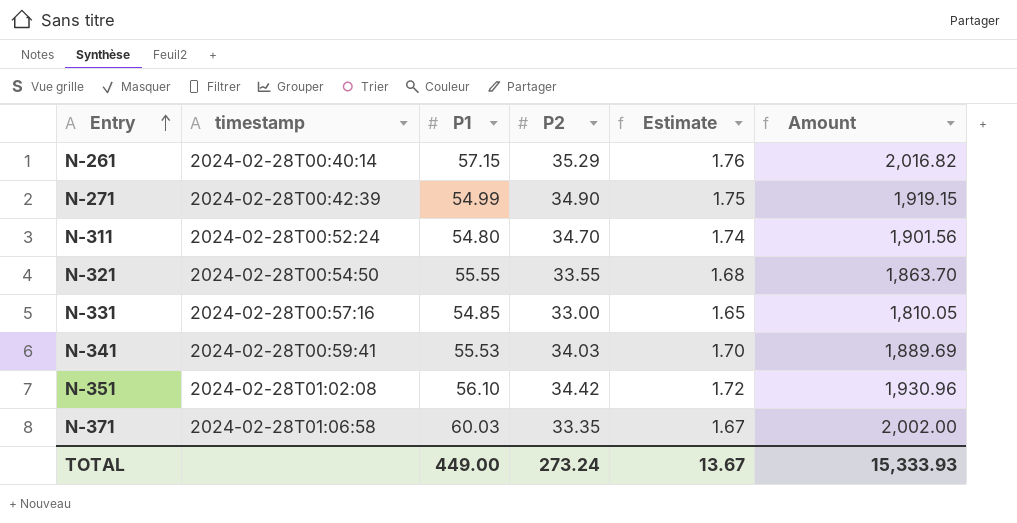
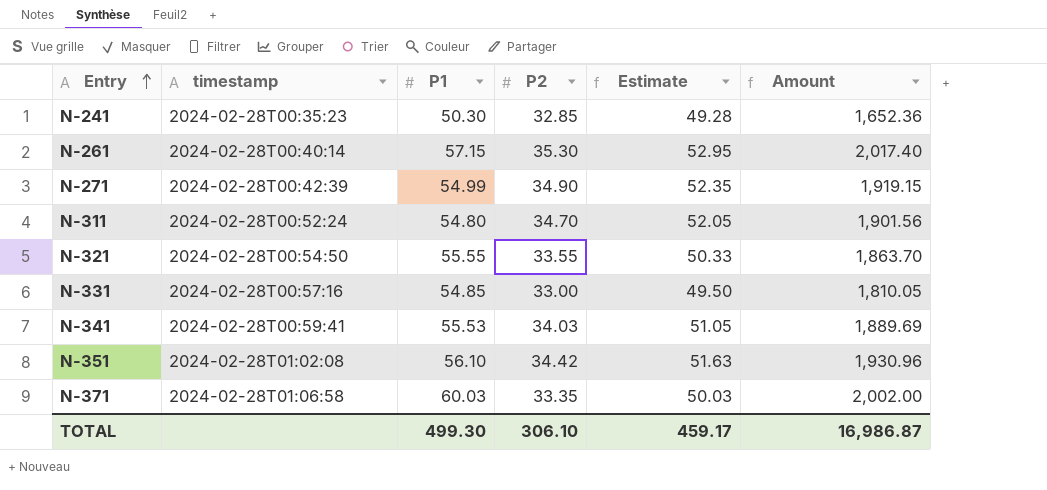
column Estimate | formula: [P2] * 0.05 -> [P2] * 1.5
row N-241: none -> 2024-02-28T00:35:23 | 50.30 | 32.85 | 49.28 | 1,652.36
N-261 | P2: 35.29 -> 35.30
N-261 | Amount: 2,016.82 -> 2,017.40
TOTAL | P1: 449.00 -> 499.30
TOTAL | P2: 273.24 -> 306.10
TOTAL | Estimate: 13.67 -> 459.17
TOTAL | Amount: 15,333.93 -> 16,986.87

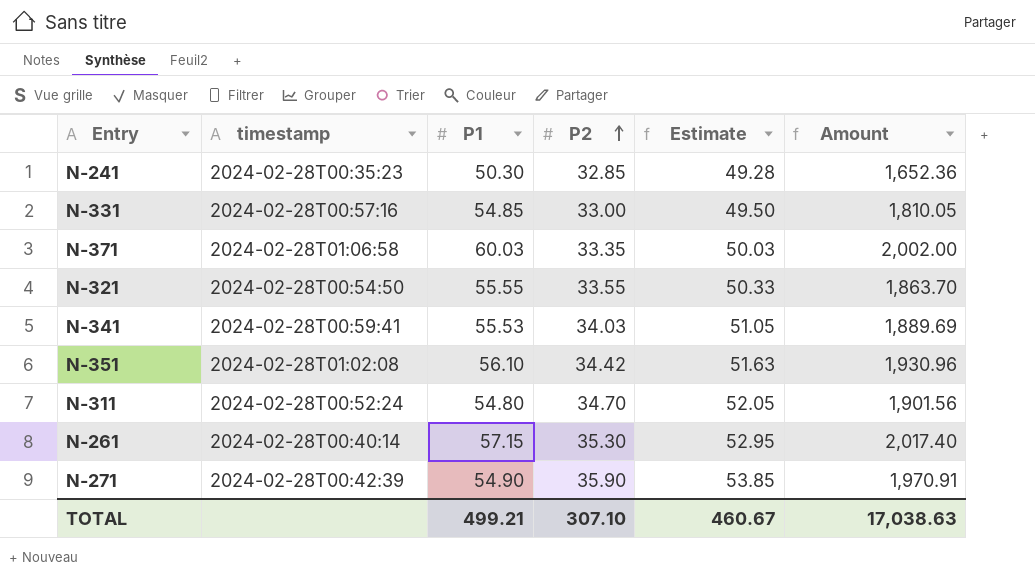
row order: Entry ascending -> P2 ascending
N-271 | P1: 54.99 -> 54.90
N-271 | P2: 34.90 -> 35.90
N-271 | Estimate: 52.35 -> 53.85
N-271 | Amount: 1,919.15 -> 1,970.91
TOTAL | P1: 499.30 -> 499.21
TOTAL | P2: 306.10 -> 307.10
TOTAL | Estimate: 459.17 -> 460.67
TOTAL | Amount: 16,986.87 -> 17,038.63

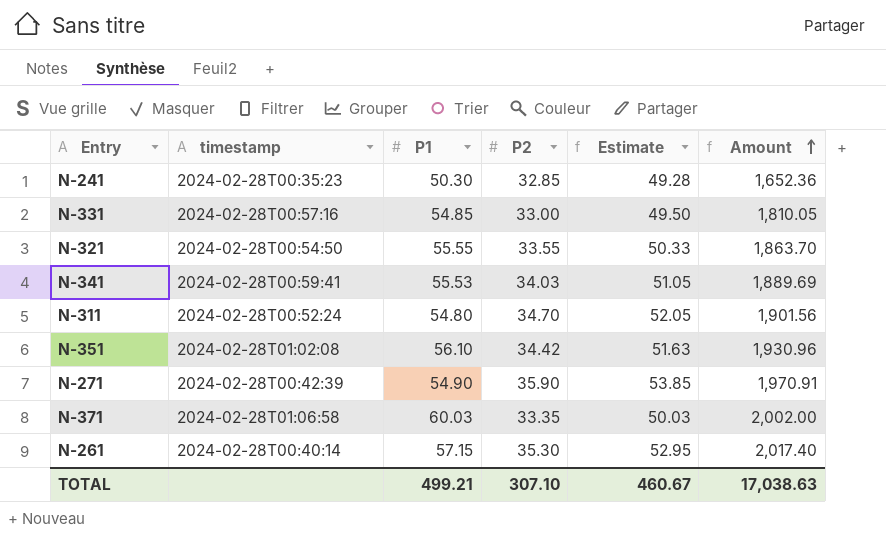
row order: P2 ascending -> Amount ascending

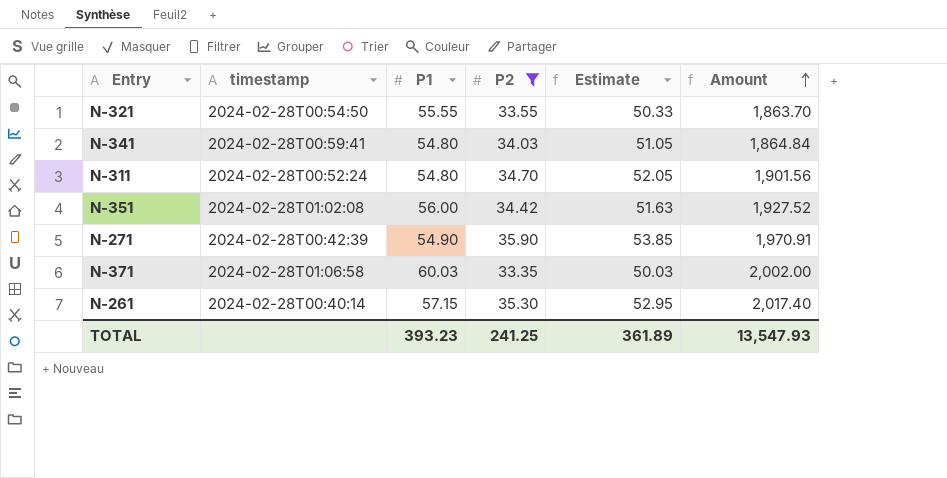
filter: none -> P2 >= 33.35
N-341 | P1: 55.53 -> 54.80
N-341 | Amount: 1,889.69 -> 1,864.84
N-351 | P1: 56.10 -> 56.00
N-351 | Amount: 1,930.96 -> 1,927.52
TOTAL | P1: 499.21 -> 393.23
TOTAL | P2: 307.10 -> 241.25
TOTAL | Estimate: 460.67 -> 361.89
TOTAL | Amount: 17,038.63 -> 13,547.93

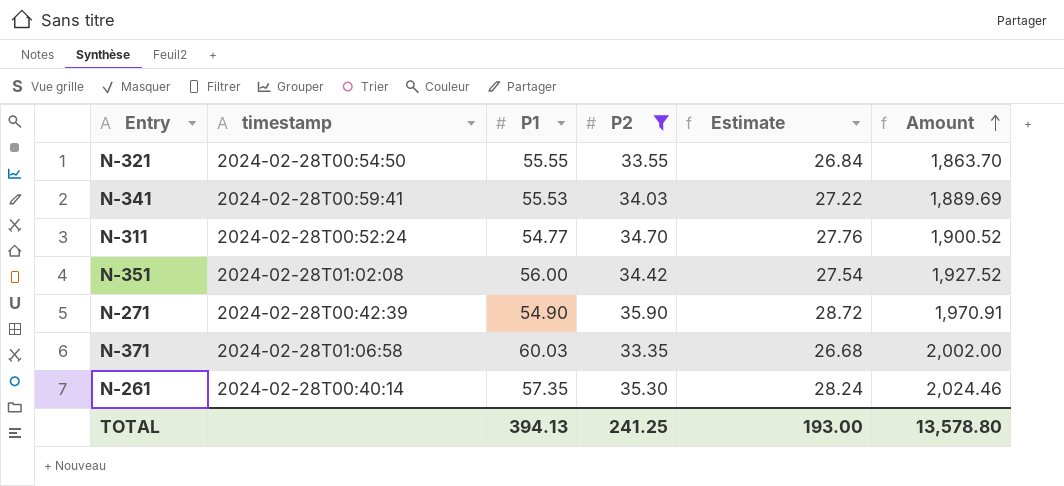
column Estimate | formula: [P2] * 1.5 -> [P2] * 0.8
N-341 | P1: 54.80 -> 55.53
N-341 | Amount: 1,864.84 -> 1,889.69
N-311 | P1: 54.80 -> 54.77
N-311 | Amount: 1,901.56 -> 1,900.52
N-261 | P1: 57.15 -> 57.35
N-261 | Amount: 2,017.40 -> 2,024.46
TOTAL | P1: 393.23 -> 394.13
TOTAL | Estimate: 361.89 -> 193.00
TOTAL | Amount: 13,547.93 -> 13,578.80

